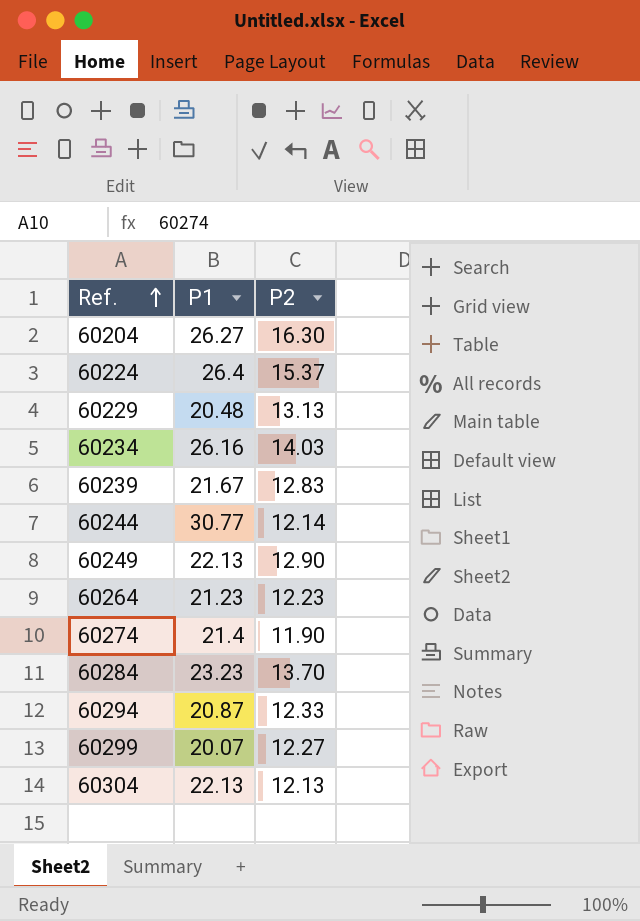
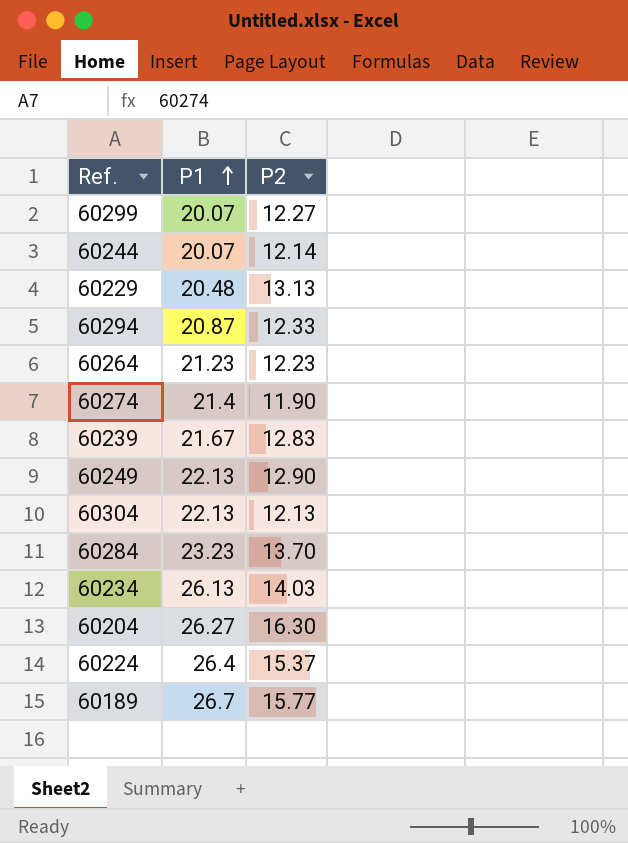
row order: Ref. ascending -> P1 ascending
60244 | P1: 30.77 -> 20.07
60234 | P1: 26.16 -> 26.13
row 60189: none -> 26.7 | 15.77

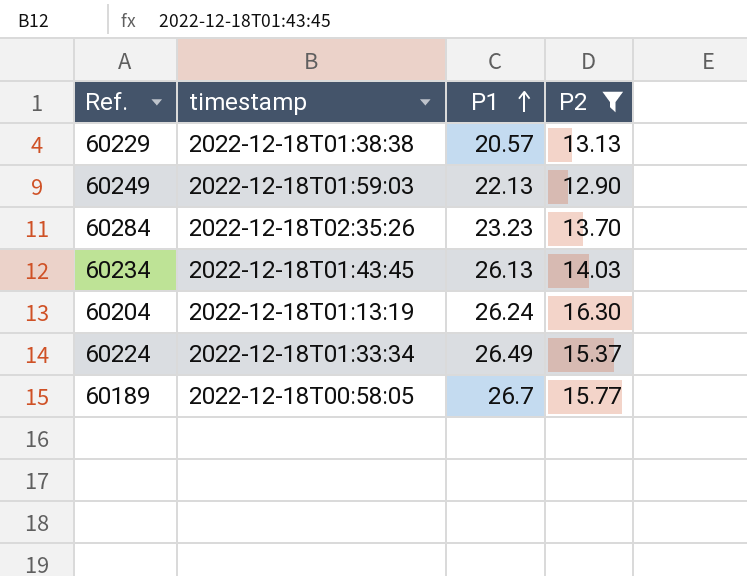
filter: none -> P2 >= 12.90
column timestamp | position: none -> 2
60229 | P1: 20.48 -> 20.57
60204 | P1: 26.27 -> 26.24
60224 | P1: 26.4 -> 26.49

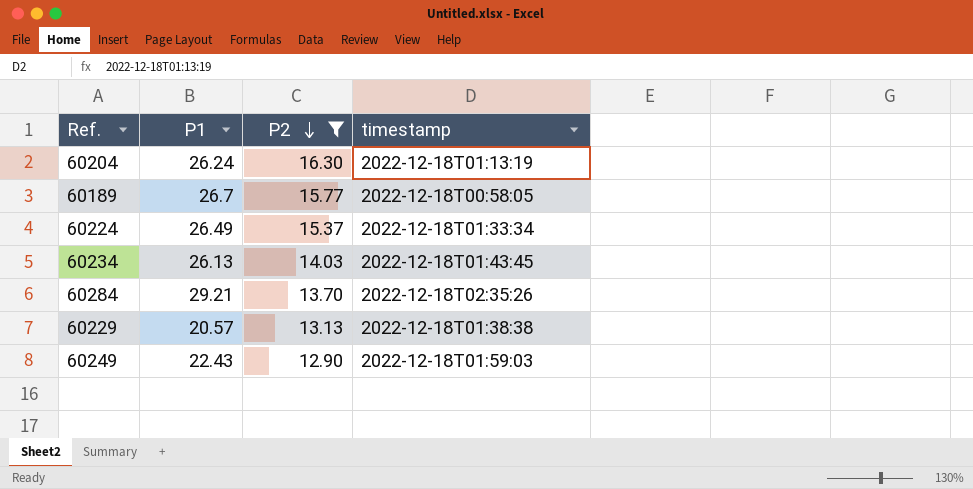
row order: P1 ascending -> P2 descending
column timestamp | position: 2 -> 4
60284 | P1: 23.23 -> 29.21
60249 | P1: 22.13 -> 22.43

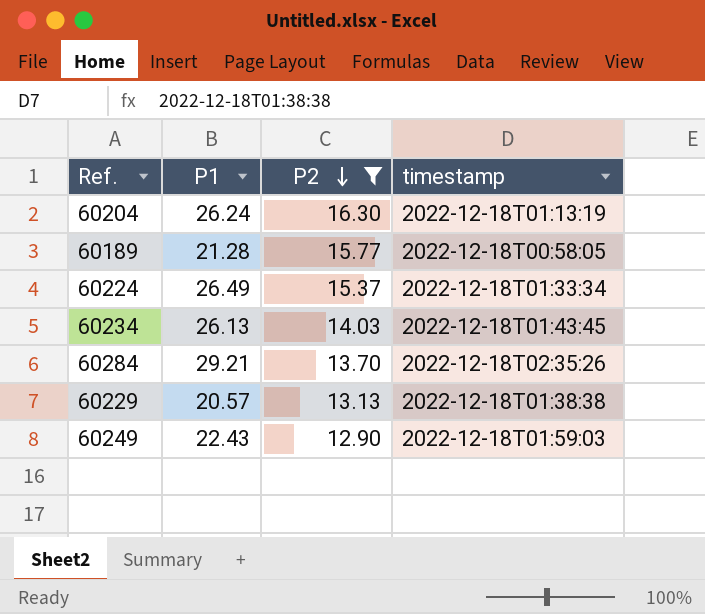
60189 | P1: 26.7 -> 21.28

